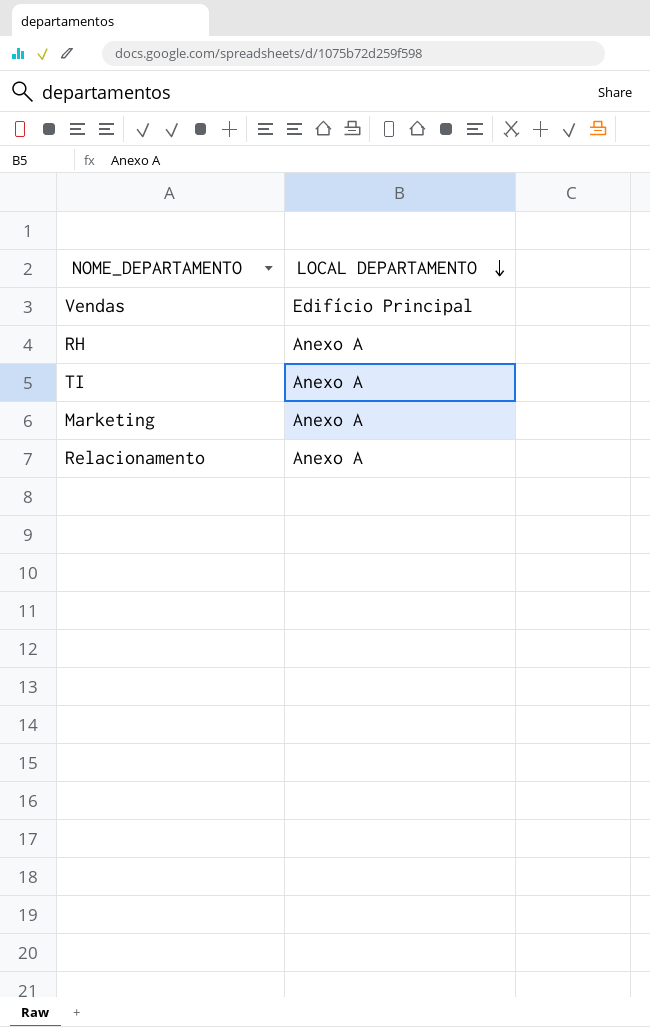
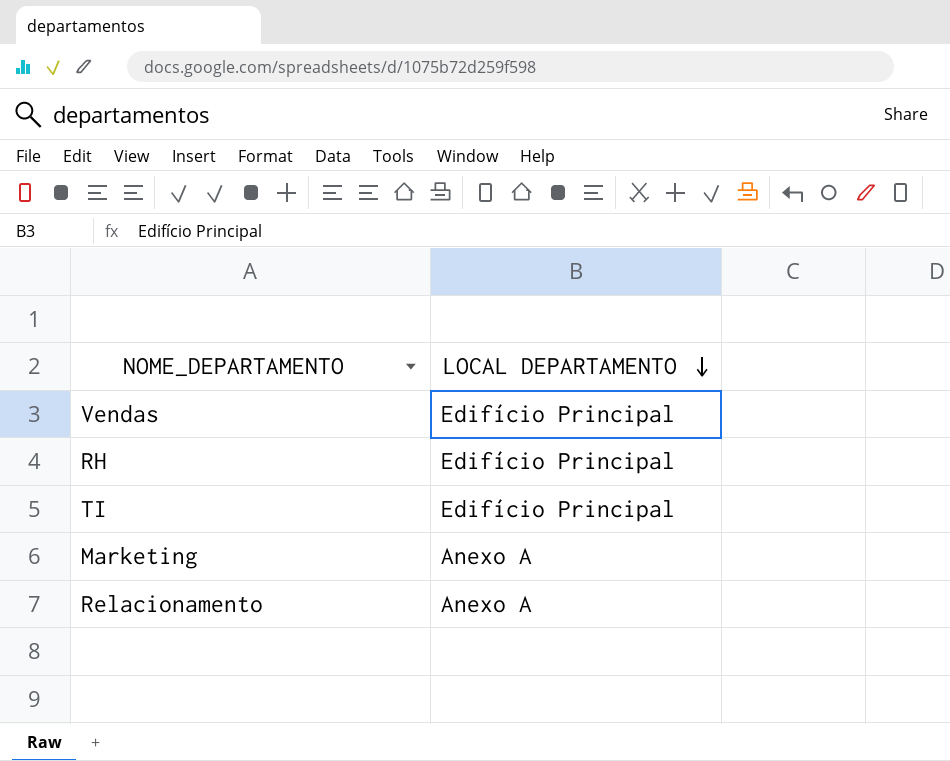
RH | LOCAL DEPARTAMENTO: Anexo A -> Edifício Principal
TI | LOCAL DEPARTAMENTO: Anexo A -> Edifício Principal

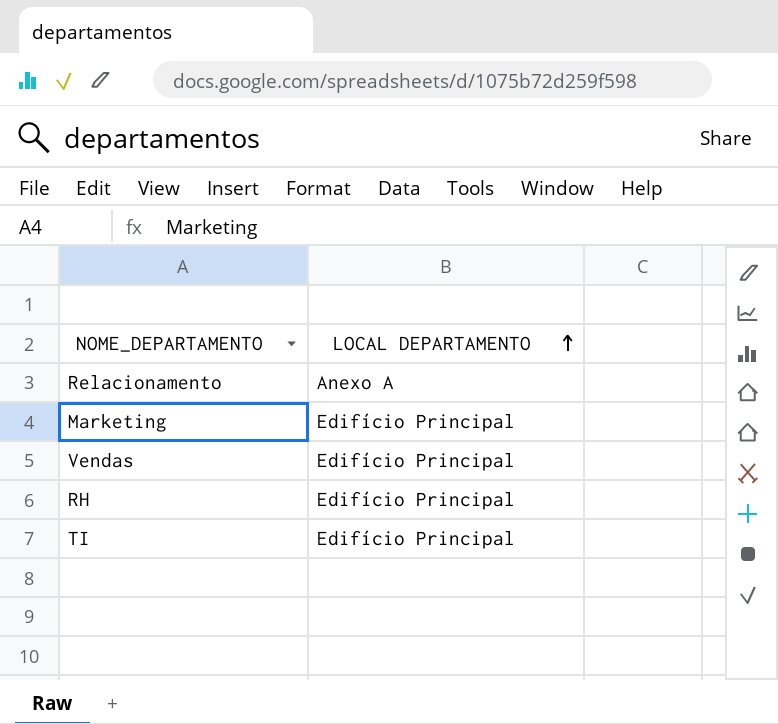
row order: LOCAL DEPARTAMENTO descending -> LOCAL DEPARTAMENTO ascending
Marketing | LOCAL DEPARTAMENTO: Anexo A -> Edifício Principal

